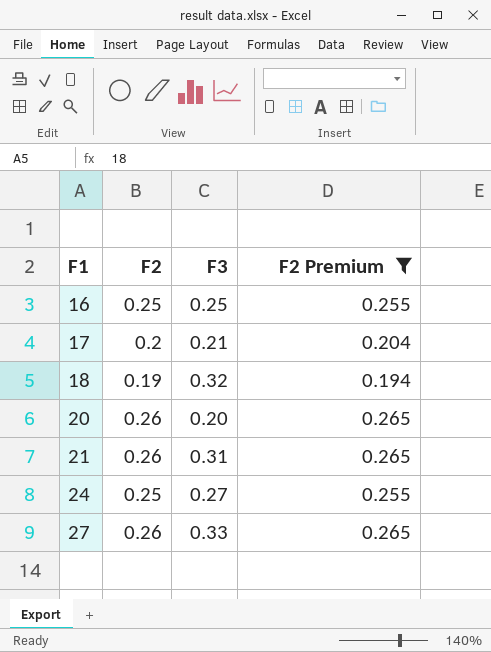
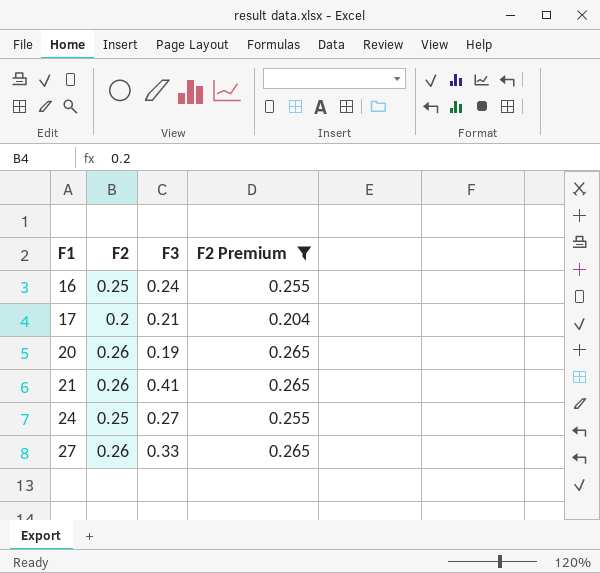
row 18: 0.19 | 0.32 | 0.194 -> none
16 | F3: 0.25 -> 0.24
20 | F3: 0.20 -> 0.19
21 | F3: 0.31 -> 0.41

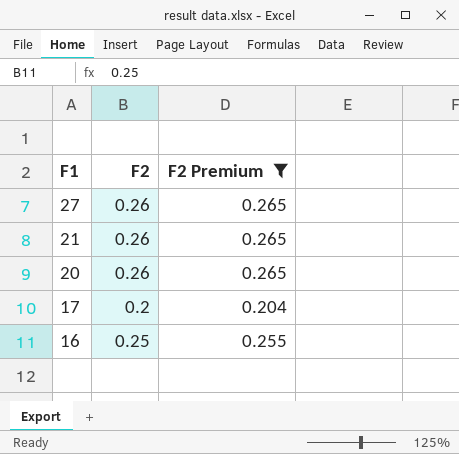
row order: F1 ascending -> F1 descending
column F3 | position: 3 -> none
row 24: 0.25 | 0.27 | 0.255 -> none

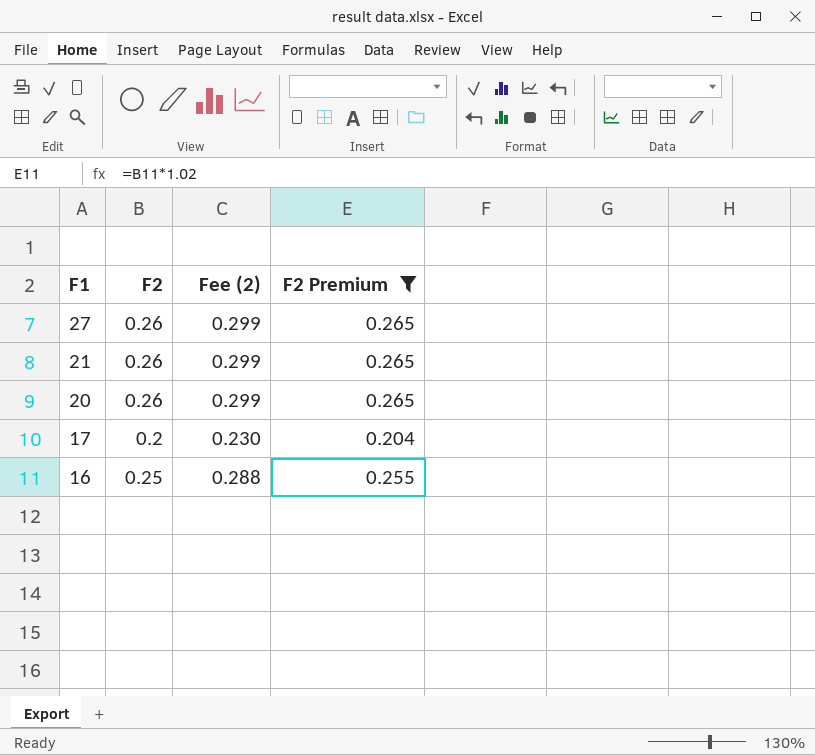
column Fee (2) | formula: none -> [F2] * 1.15

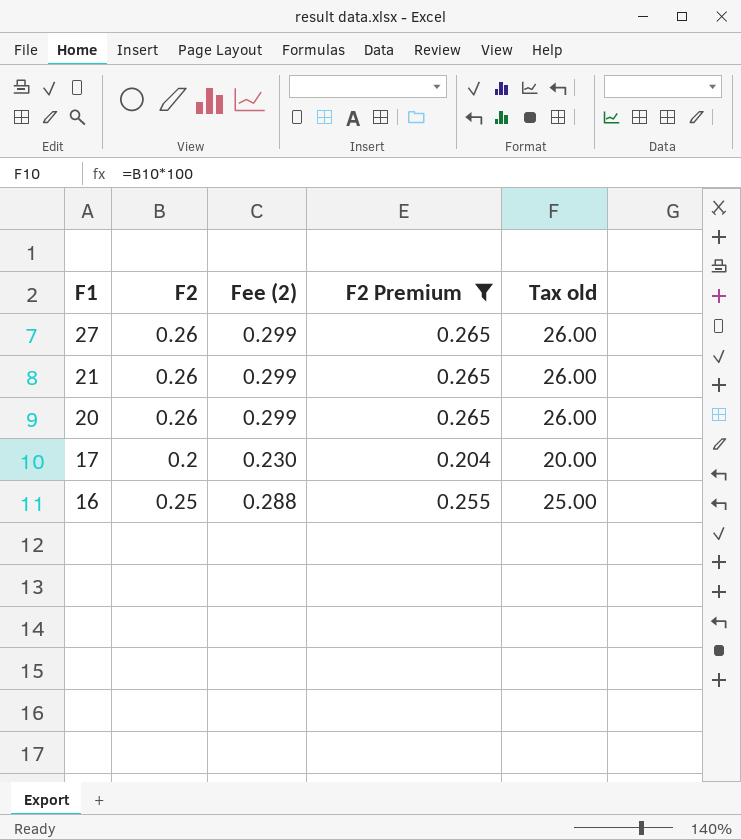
column Tax old | formula: none -> [F2] * 100

